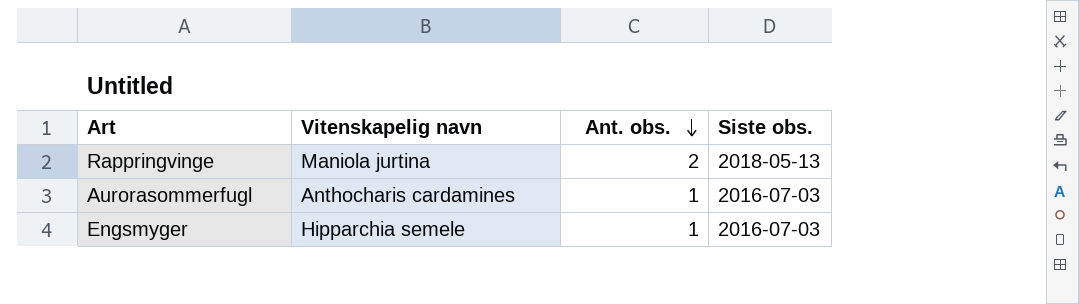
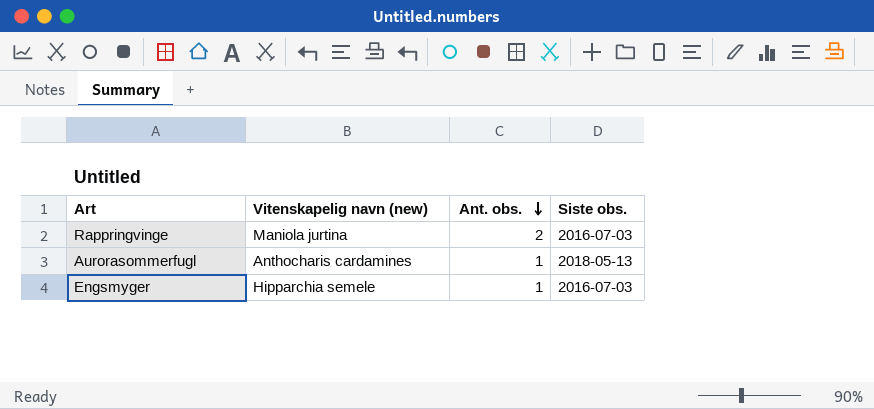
column name: Vitenskapelig navn -> Vitenskapelig navn (new)
Rappringvinge | Siste obs.: 2018-05-13 -> 2016-07-03
Aurorasommerfugl | Siste obs.: 2016-07-03 -> 2018-05-13

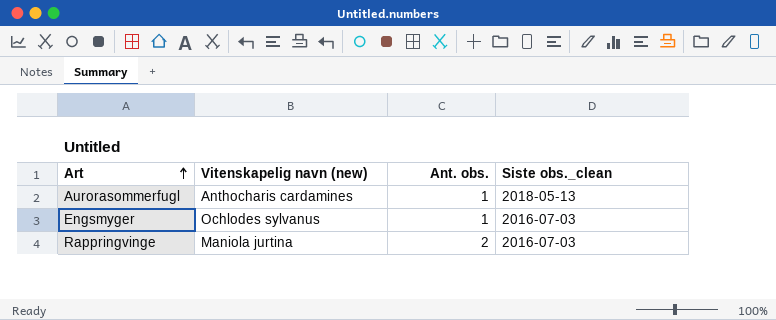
row order: Ant. obs. descending -> Art ascending
column name: Siste obs. -> Siste obs._clean
Engsmyger | Vitenskapelig navn (new): Hipparchia semele -> Ochlodes sylvanus

